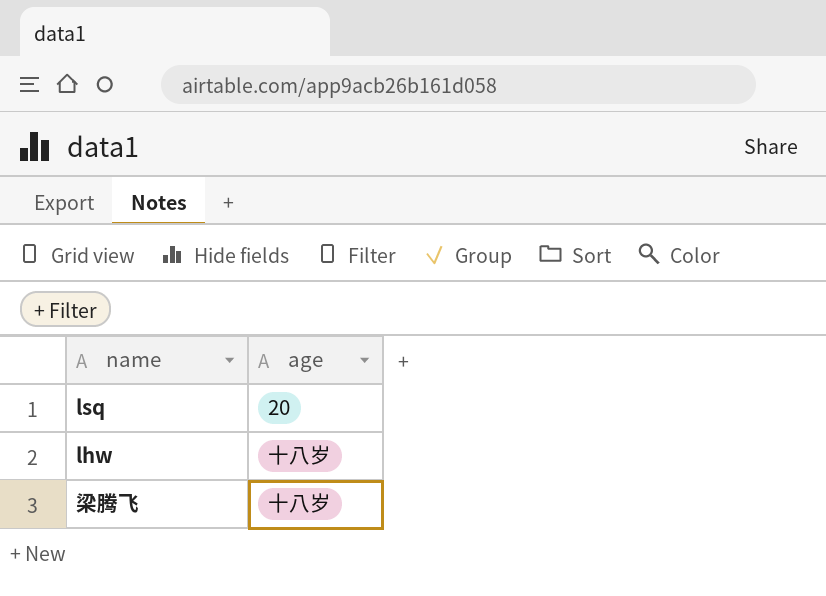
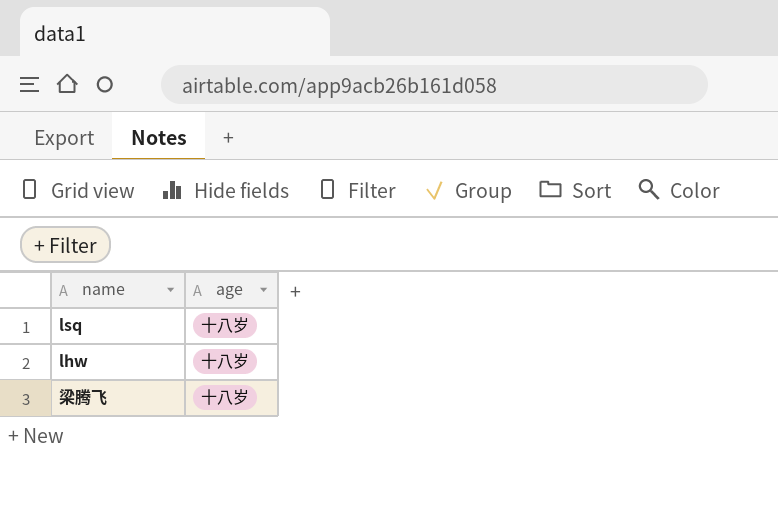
lsq | age: 20 -> 十八岁

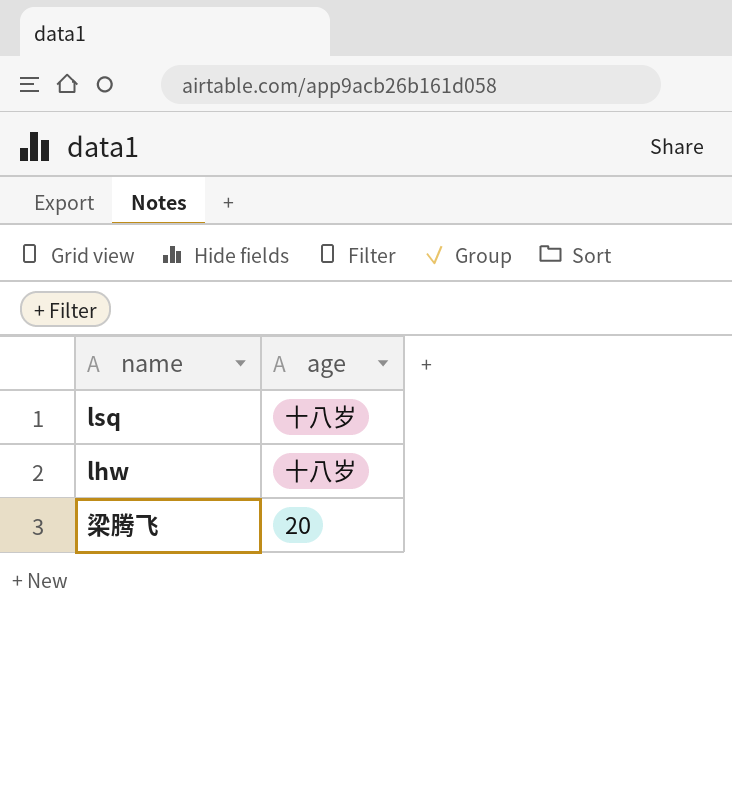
梁腾飞 | age: 十八岁 -> 20

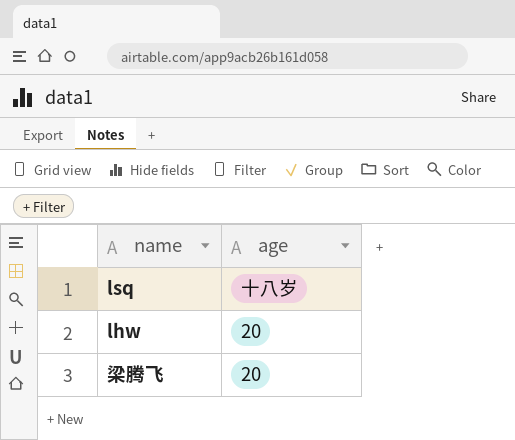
lhw | age: 十八岁 -> 20

